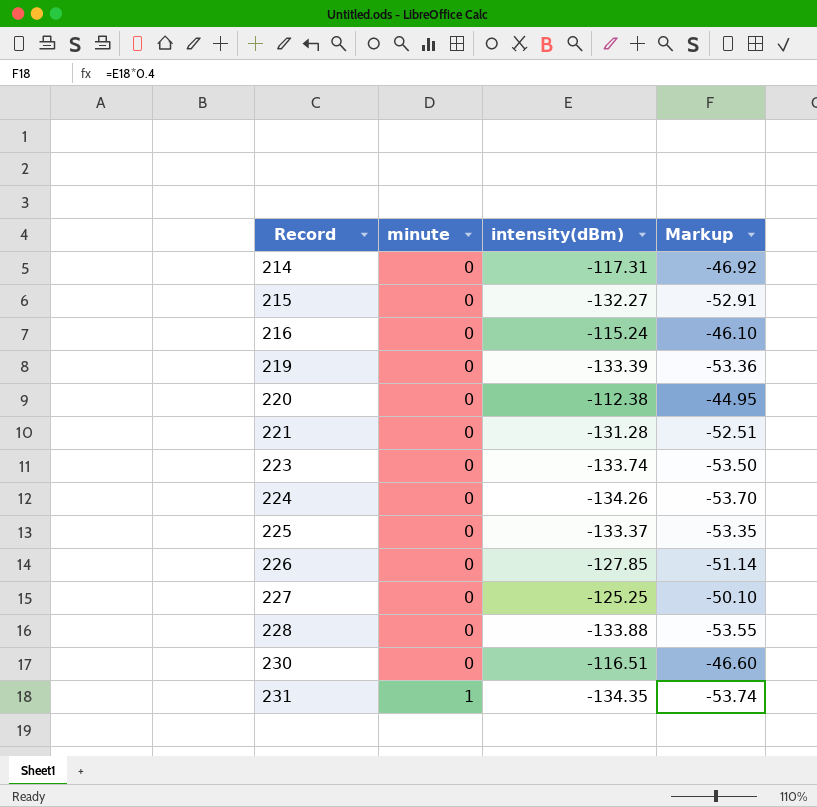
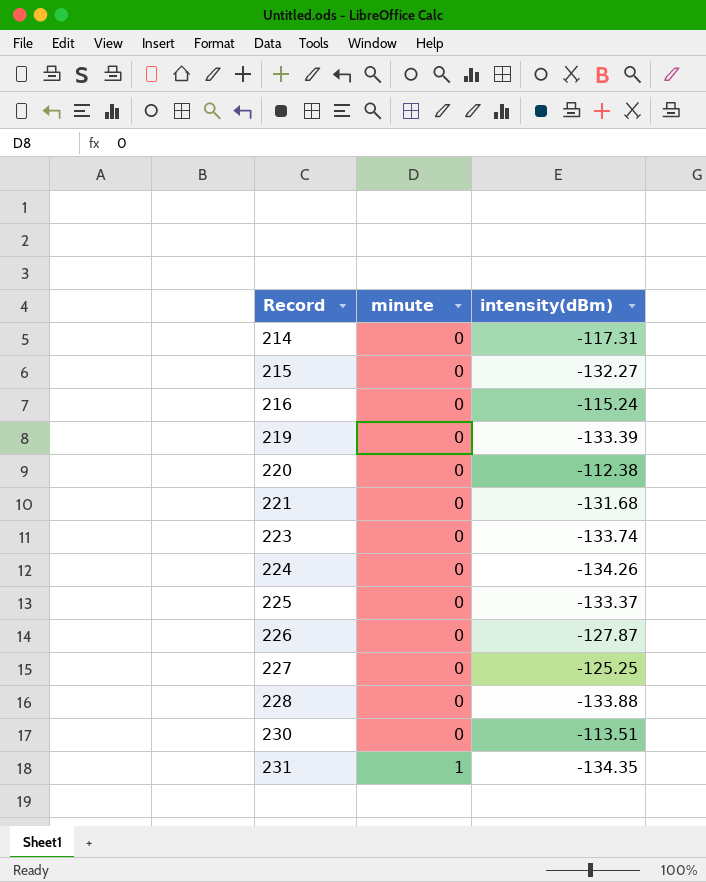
column Markup | formula: [intensity(dBm)] * 0.4 -> none
221 | intensity(dBm): -131.28 -> -131.68
226 | intensity(dBm): -127.85 -> -127.87
230 | intensity(dBm): -116.51 -> -113.51

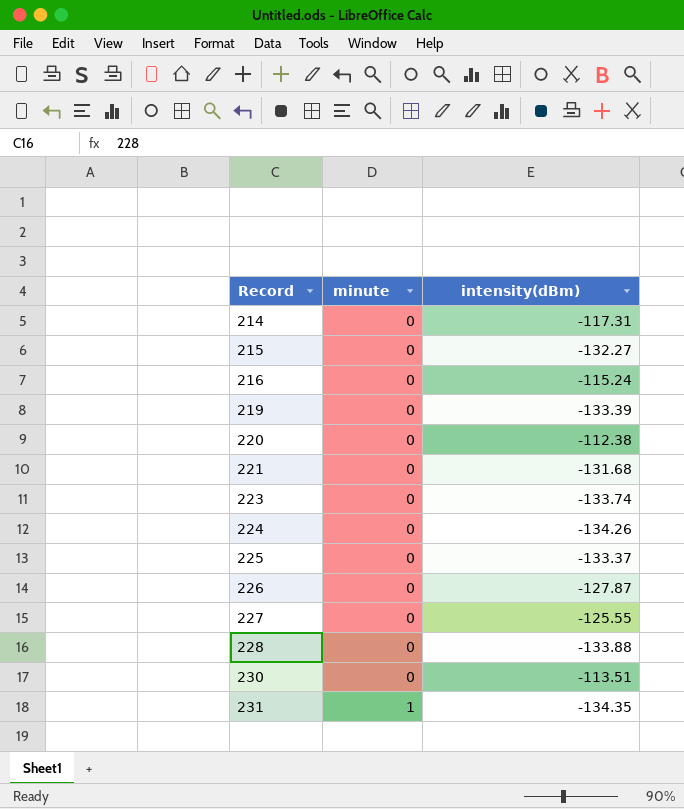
227 | intensity(dBm): -125.25 -> -125.55

